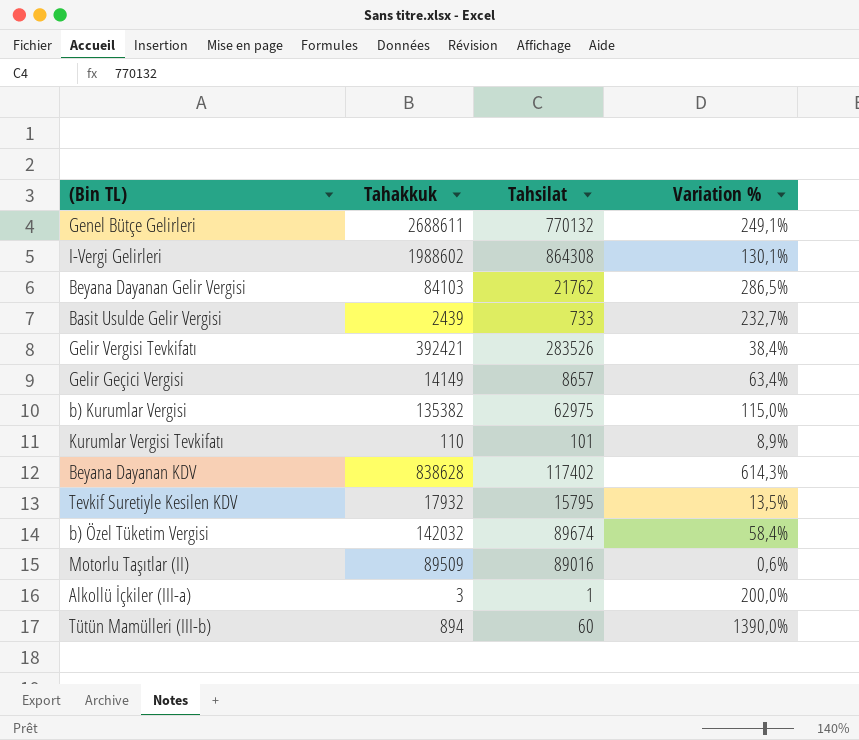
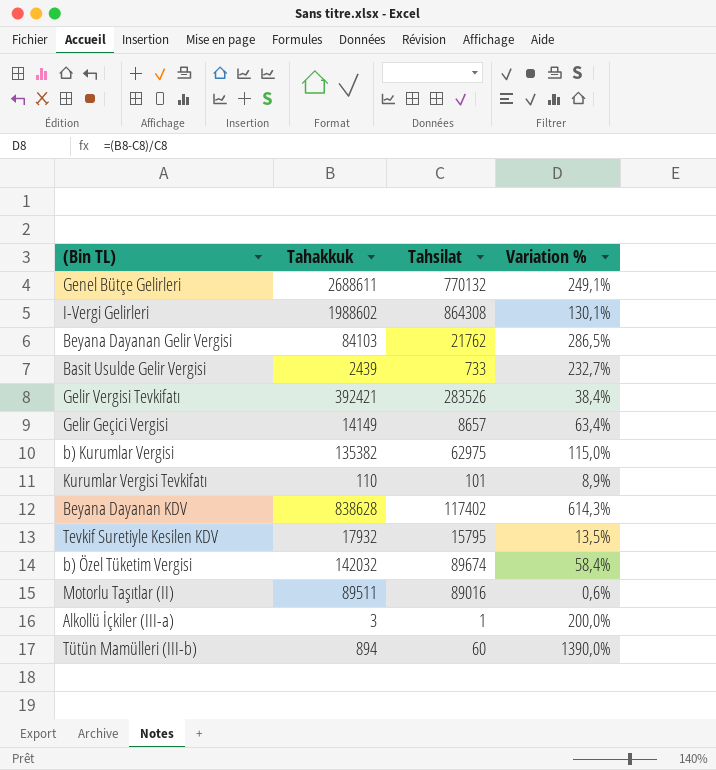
Motorlu Taşıtlar (II) | Tahakkuk: 89509 -> 89511

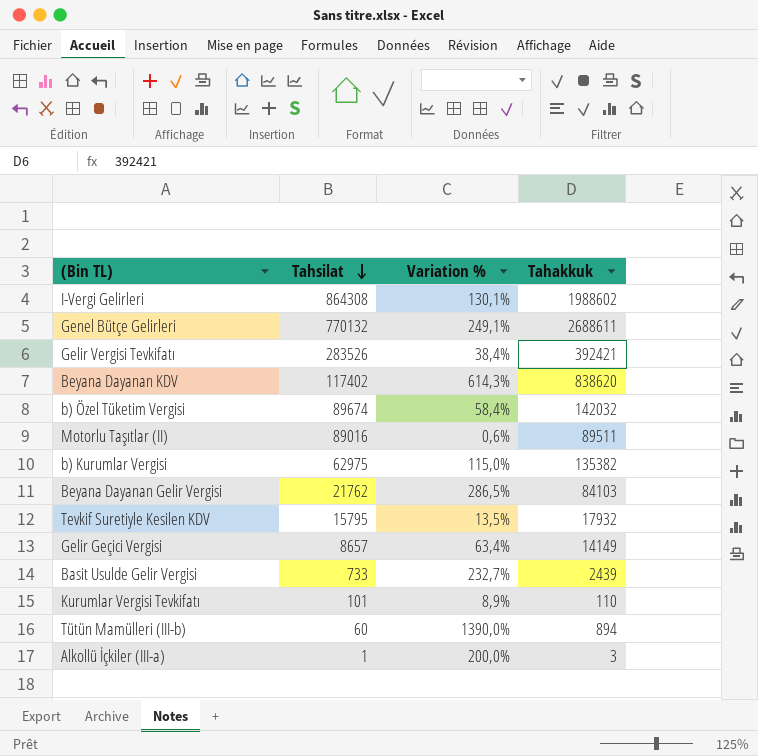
row order: none -> Tahsilat descending
column Tahakkuk | position: 2 -> 4
Beyana Dayanan KDV | Tahakkuk: 838628 -> 838620

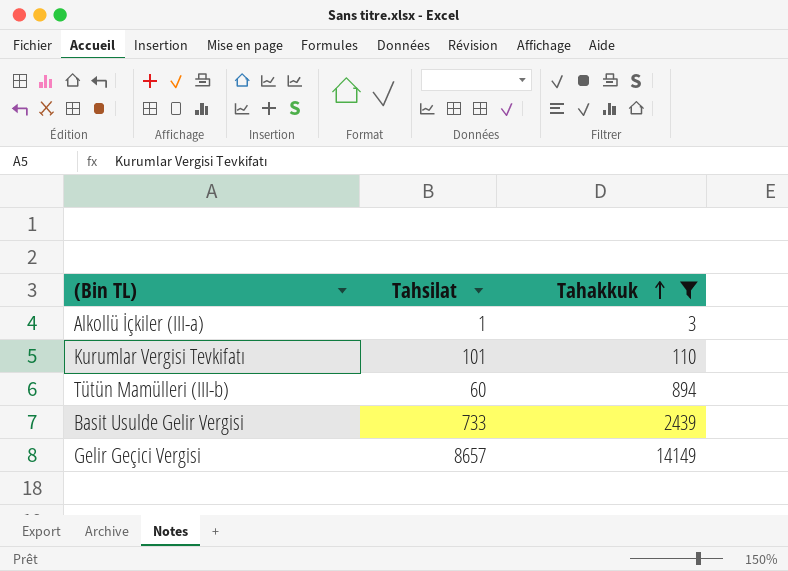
filter: none -> Tahakkuk <= 14149
row order: Tahsilat descending -> Tahakkuk ascending
column Variation % | formula: ([Tahakkuk] - [Tahsilat]) / [Tahsilat] -> none

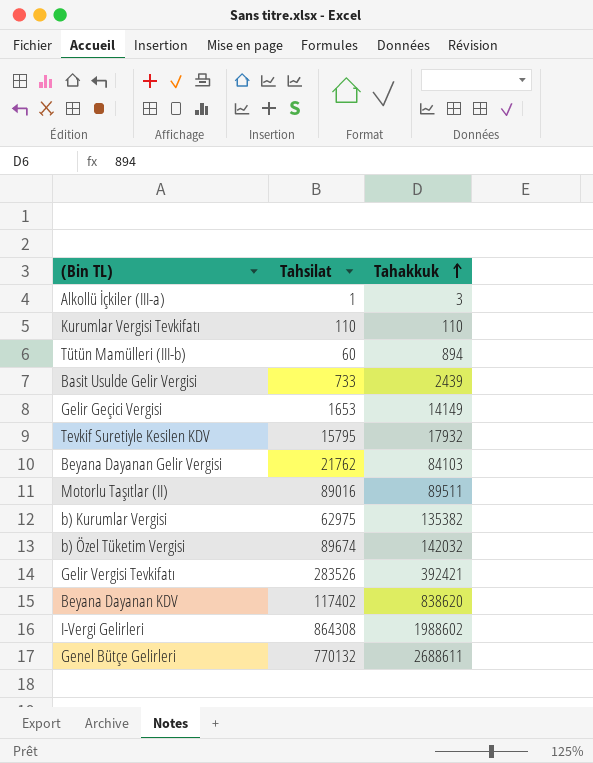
filter: Tahakkuk <= 14149 -> none
Kurumlar Vergisi Tevkifatı | Tahsilat: 101 -> 110
Gelir Geçici Vergisi | Tahsilat: 8657 -> 1653

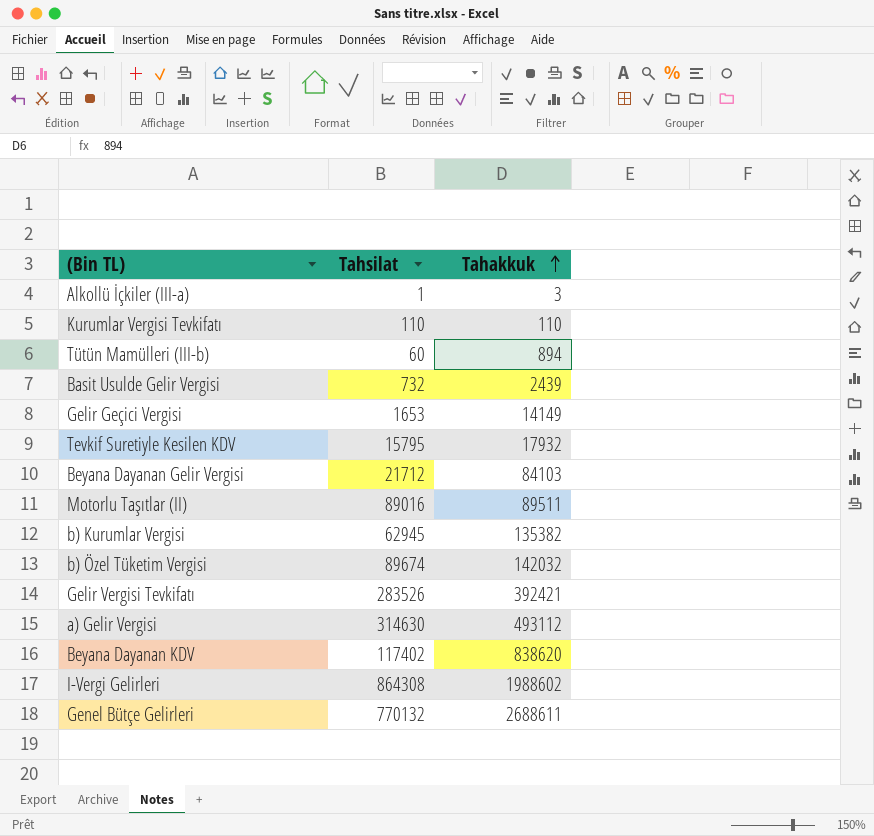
Basit Usulde Gelir Vergisi | Tahsilat: 733 -> 732
Beyana Dayanan Gelir Vergisi | Tahsilat: 21762 -> 21712
b) Kurumlar Vergisi | Tahsilat: 62975 -> 62945
row a) Gelir Vergisi: none -> 314630 | 493112

